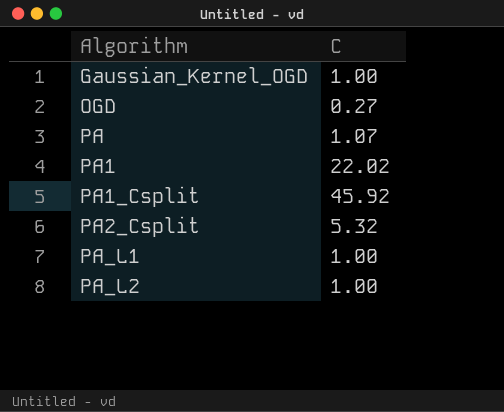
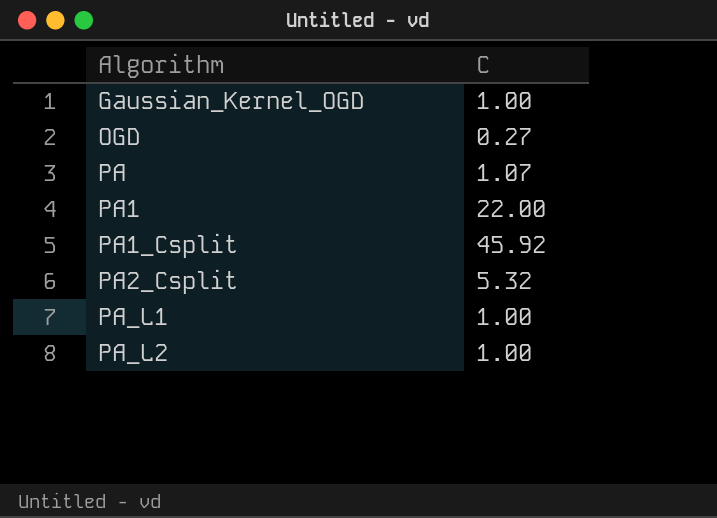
PA1 | C: 22.02 -> 22.00

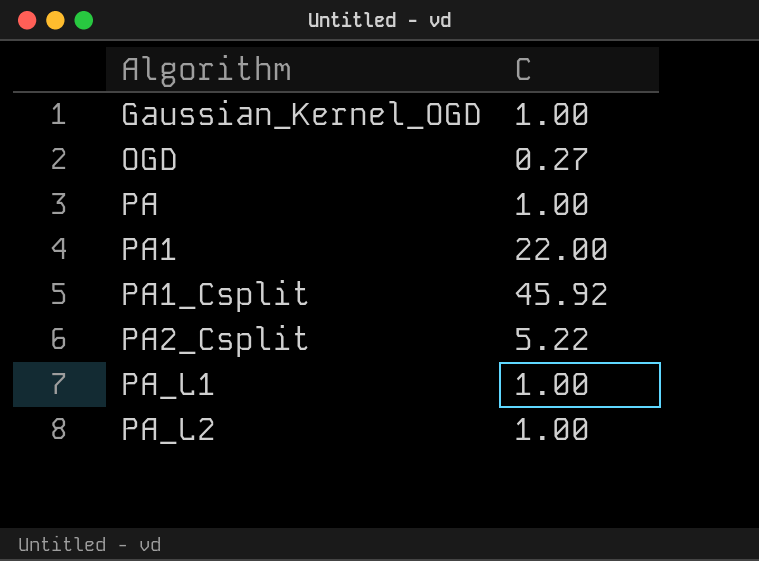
PA | C: 1.07 -> 1.00
PA2_Csplit | C: 5.32 -> 5.22

